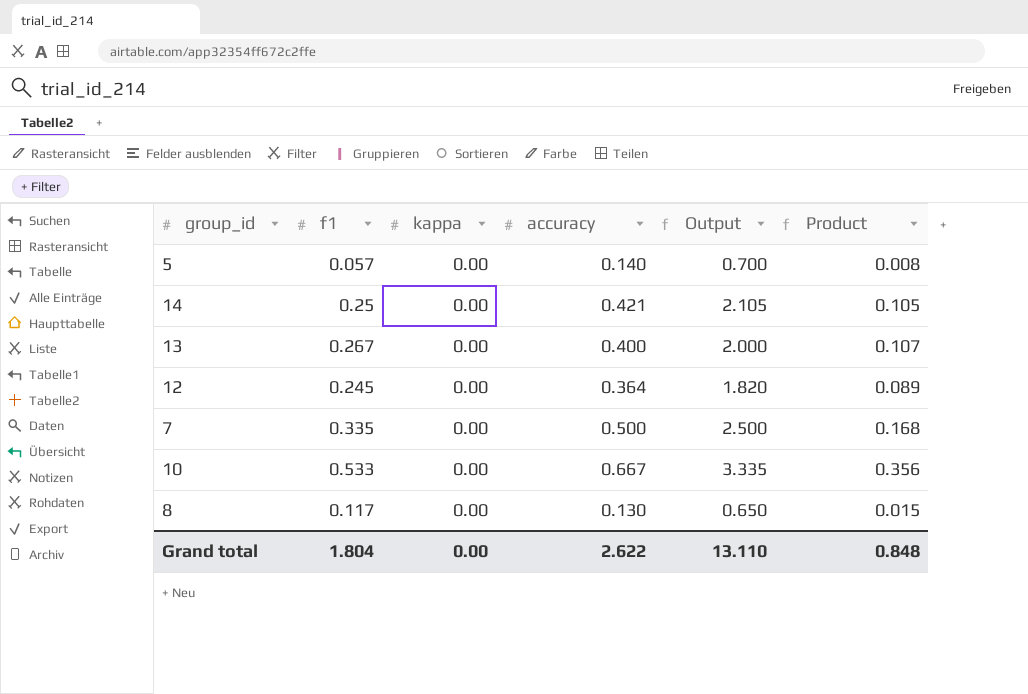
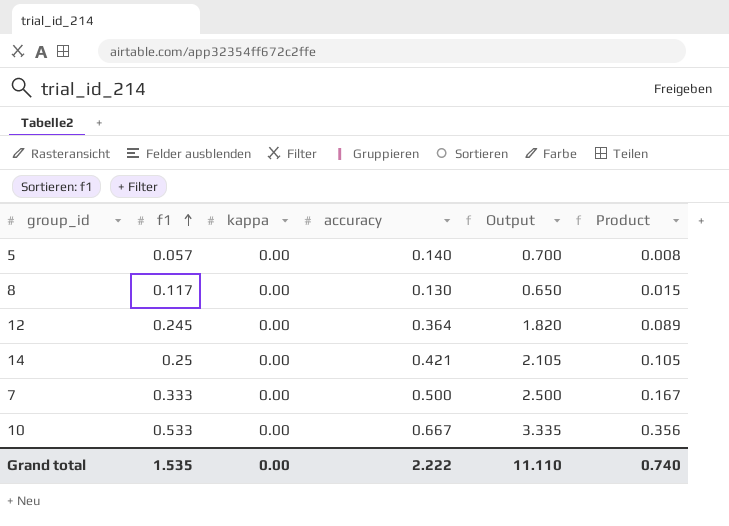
row order: none -> f1 ascending
row 13: 0.267 | 0.00 | 0.400 | 2.000 | 0.107 -> none
7 | f1: 0.335 -> 0.333
7 | Product: 0.168 -> 0.167
Grand total | f1: 1.804 -> 1.535
Grand total | accuracy: 2.622 -> 2.222
Grand total | Output: 13.110 -> 11.110
Grand total | Product: 0.848 -> 0.740

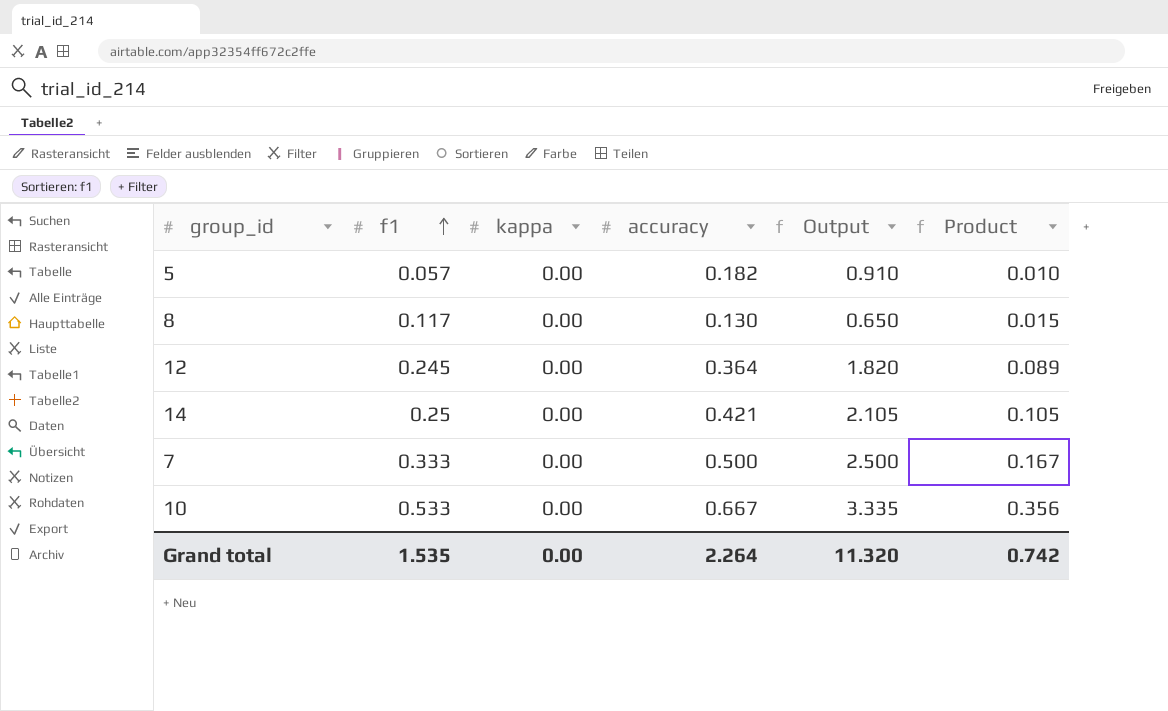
5 | accuracy: 0.140 -> 0.182
5 | Output: 0.700 -> 0.910
5 | Product: 0.008 -> 0.010
Grand total | accuracy: 2.222 -> 2.264
Grand total | Output: 11.110 -> 11.320
Grand total | Product: 0.740 -> 0.742

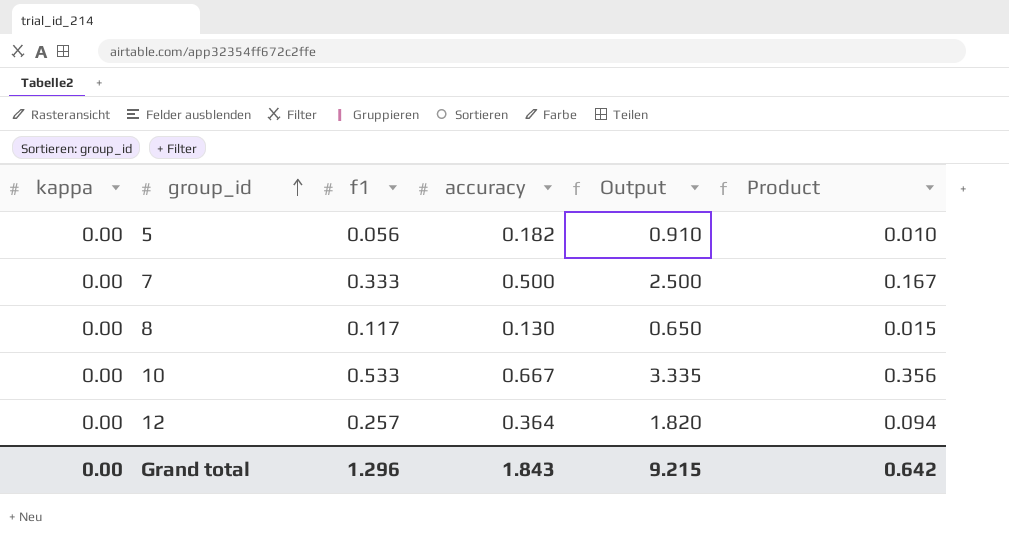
row order: f1 ascending -> group_id ascending
column kappa | position: 3 -> 1
row 14: 0.25 | 0.00 | 0.421 | 2.105 | 0.105 -> none
5 | f1: 0.057 -> 0.056
12 | f1: 0.245 -> 0.257
12 | Product: 0.089 -> 0.094
Grand total | f1: 1.535 -> 1.296
Grand total | accuracy: 2.264 -> 1.843
Grand total | Output: 11.320 -> 9.215
Grand total | Product: 0.742 -> 0.642

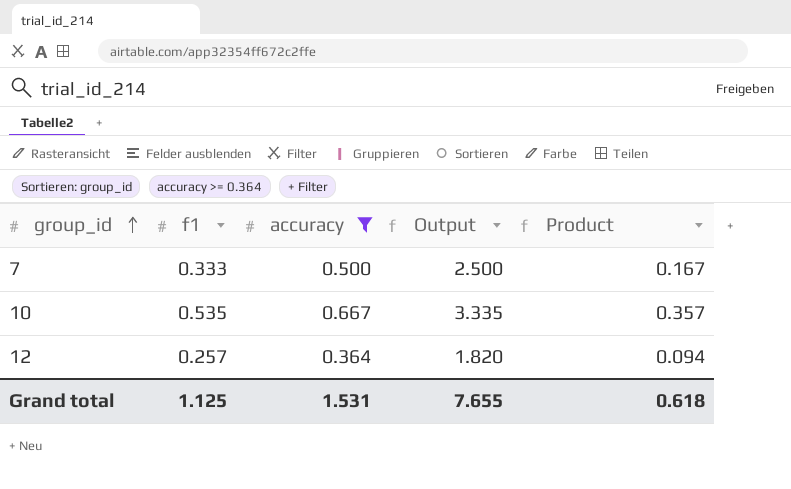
filter: none -> accuracy >= 0.364
column kappa | position: 1 -> none
10 | f1: 0.533 -> 0.535
10 | Product: 0.356 -> 0.357
Grand total | f1: 1.296 -> 1.125
Grand total | accuracy: 1.843 -> 1.531
Grand total | Output: 9.215 -> 7.655
Grand total | Product: 0.642 -> 0.618

